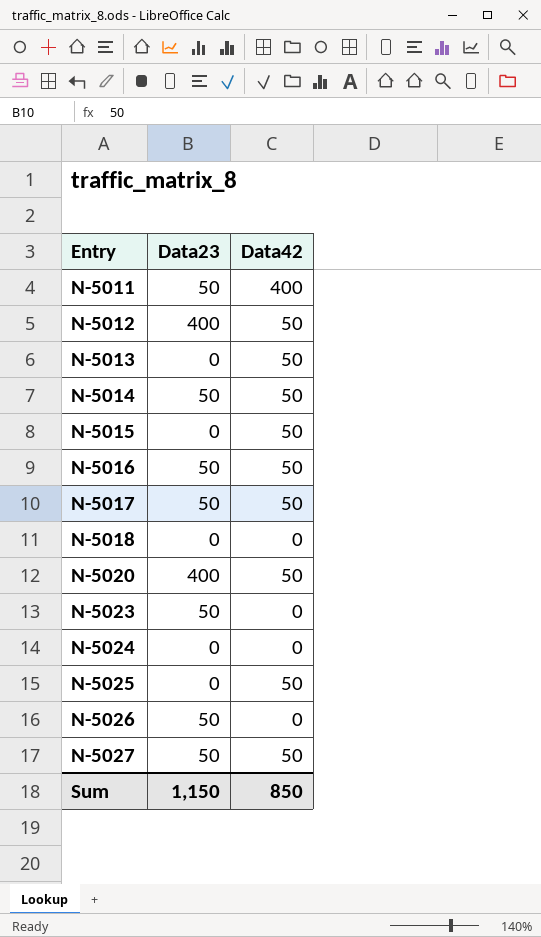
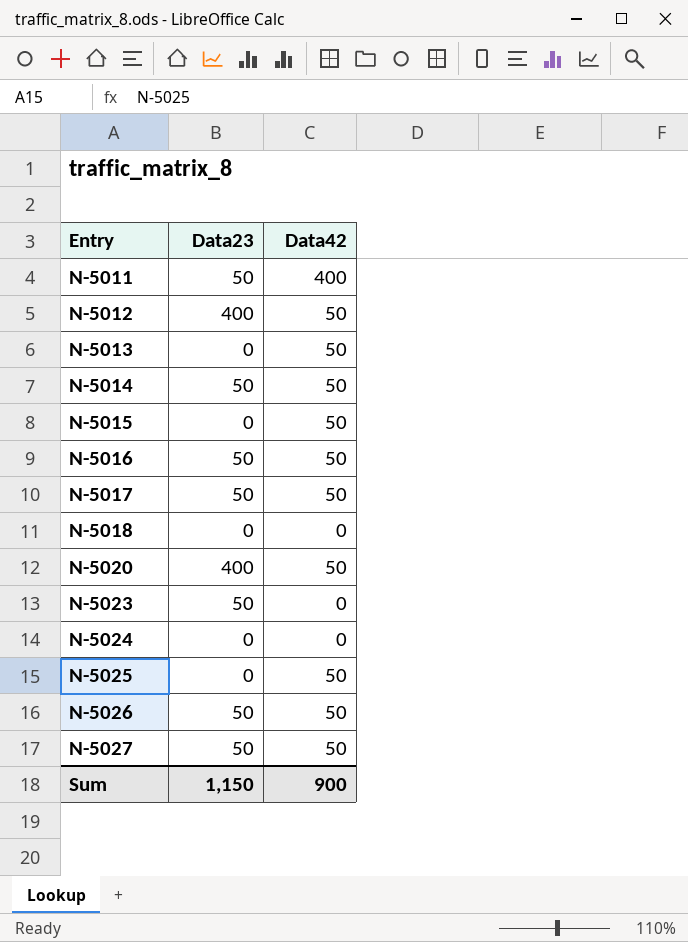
N-5026 | Data42: 0 -> 50
Sum | Data42: 850 -> 900

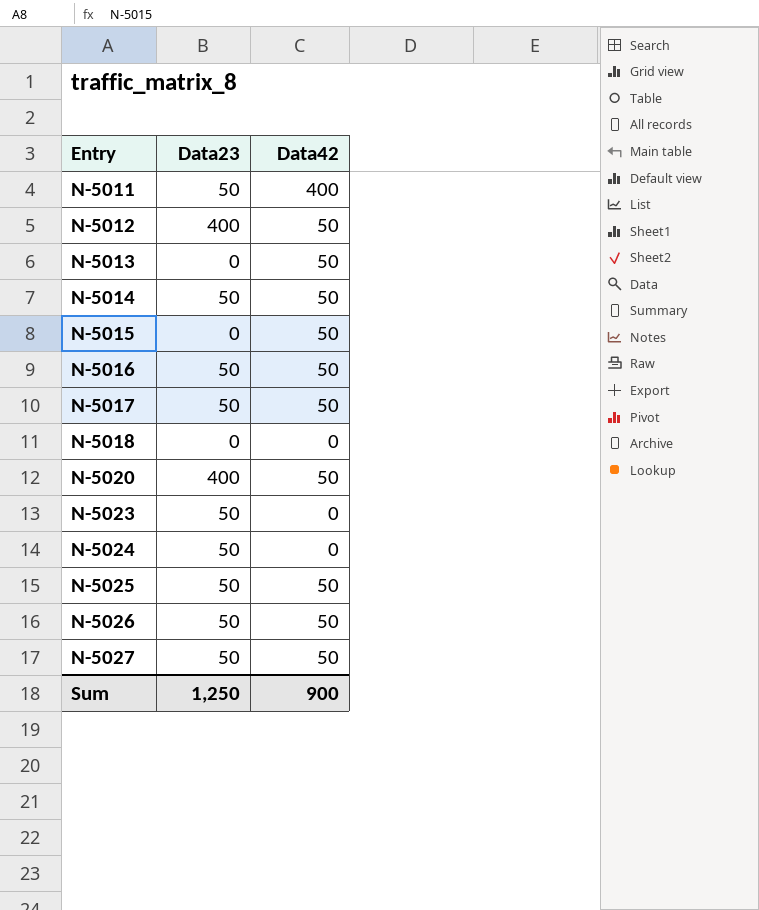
N-5024 | Data23: 0 -> 50
N-5025 | Data23: 0 -> 50
Sum | Data23: 1,150 -> 1,250

